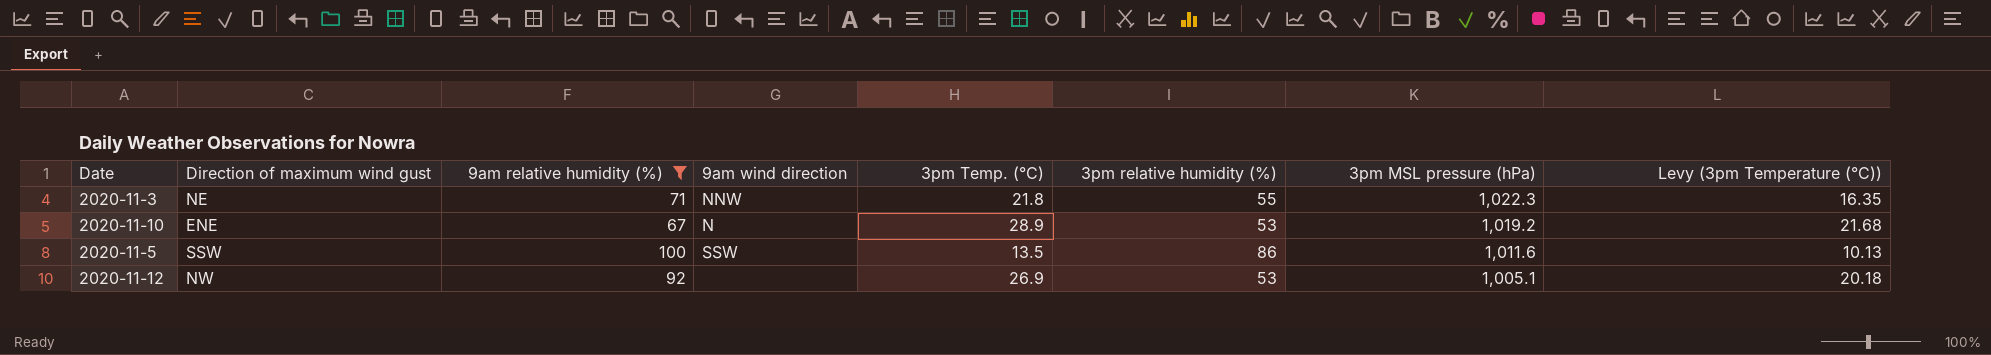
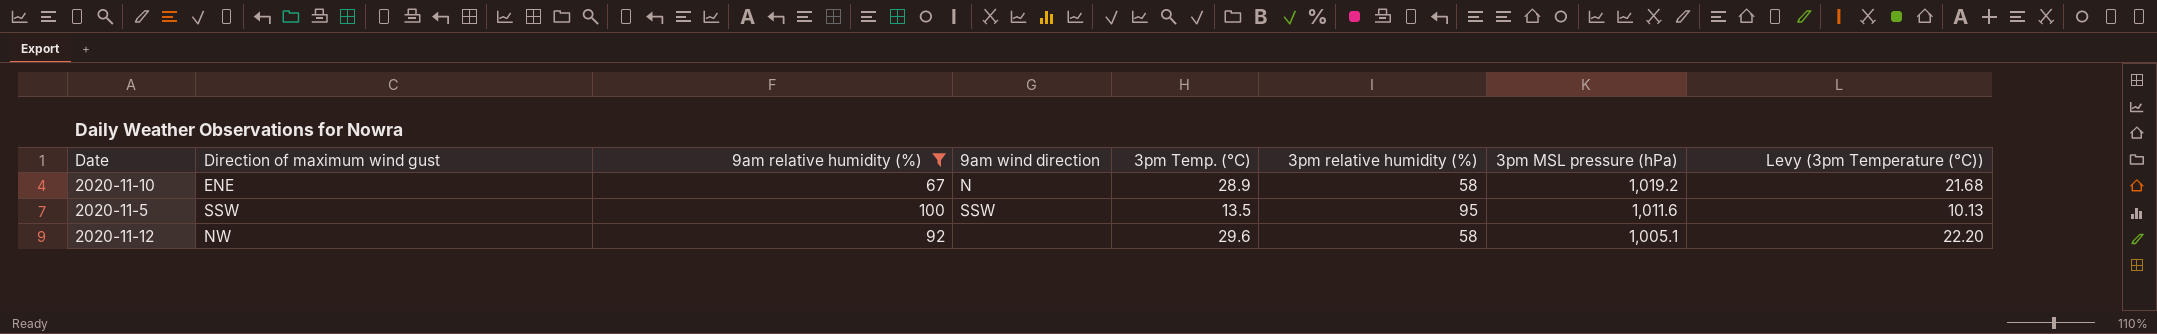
row 2020-11-3: NE | 71 | NNW | 21.8 | 55 | 1,022.3 | 16.35 -> none
2020-11-10 | 3pm relative humidity (%): 53 -> 58
2020-11-5 | 3pm relative humidity (%): 86 -> 95
2020-11-12 | 3pm Temp. (°C): 26.9 -> 29.6
2020-11-12 | 3pm relative humidity (%): 53 -> 58
2020-11-12 | Levy (3pm Temperature (°C)): 20.18 -> 22.20

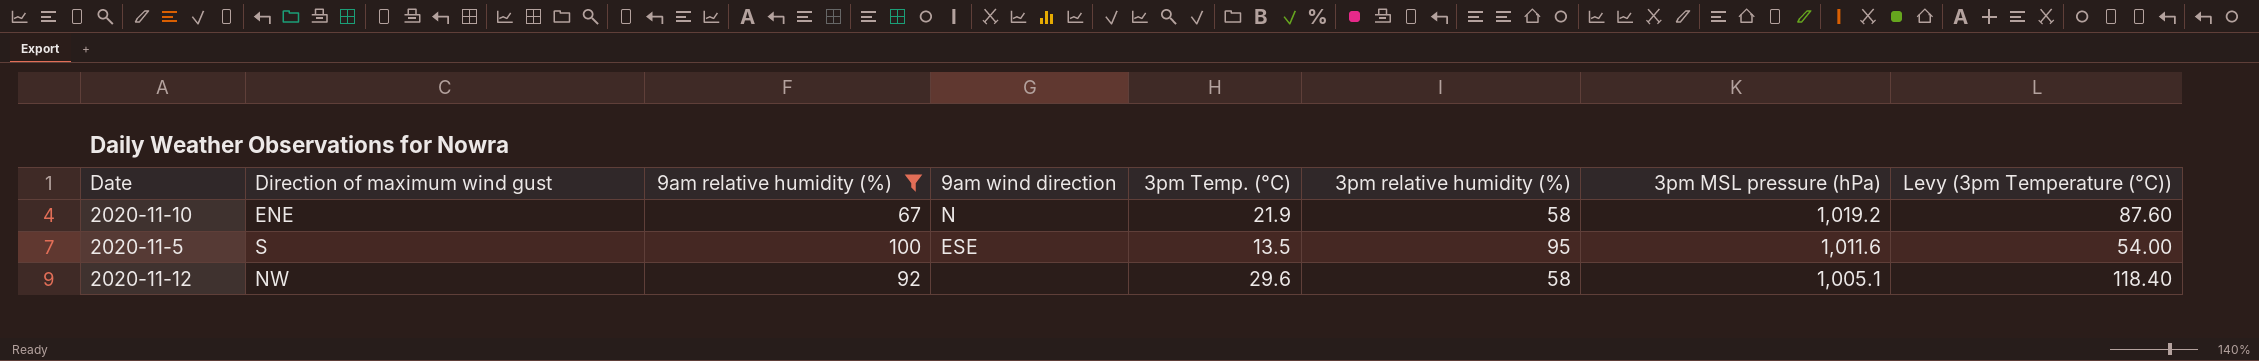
column Levy (3pm Temperature (°C)) | formula: [3pm Temp. (°C)] * 0.75 -> [3pm Temp. (°C)] * 4
2020-11-10 | 3pm Temp. (°C): 28.9 -> 21.9
2020-11-5 | Direction of maximum wind gust: SSW -> S
2020-11-5 | 9am wind direction: SSW -> ESE

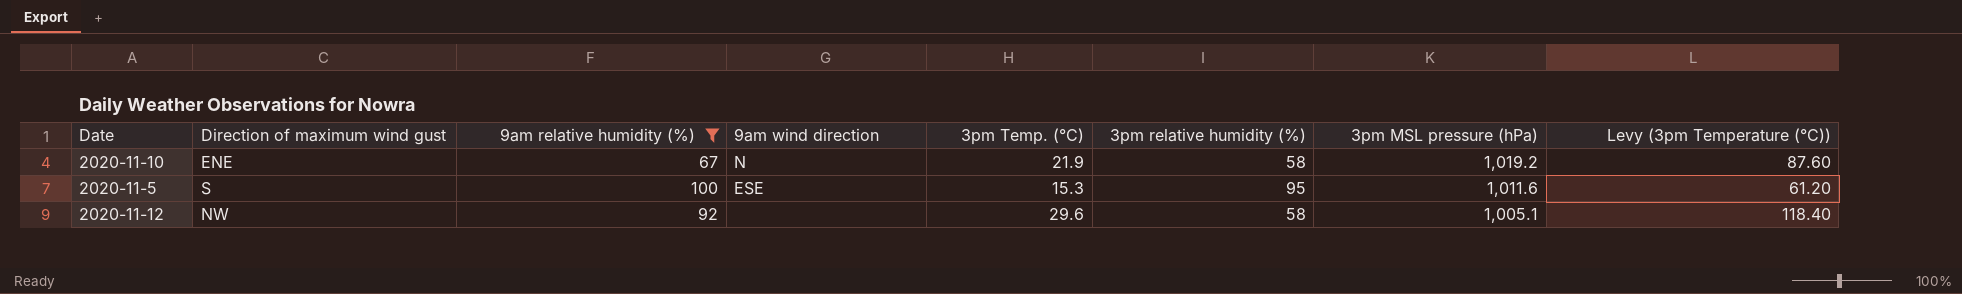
2020-11-5 | 3pm Temp. (°C): 13.5 -> 15.3
2020-11-5 | Levy (3pm Temperature (°C)): 54.00 -> 61.20

